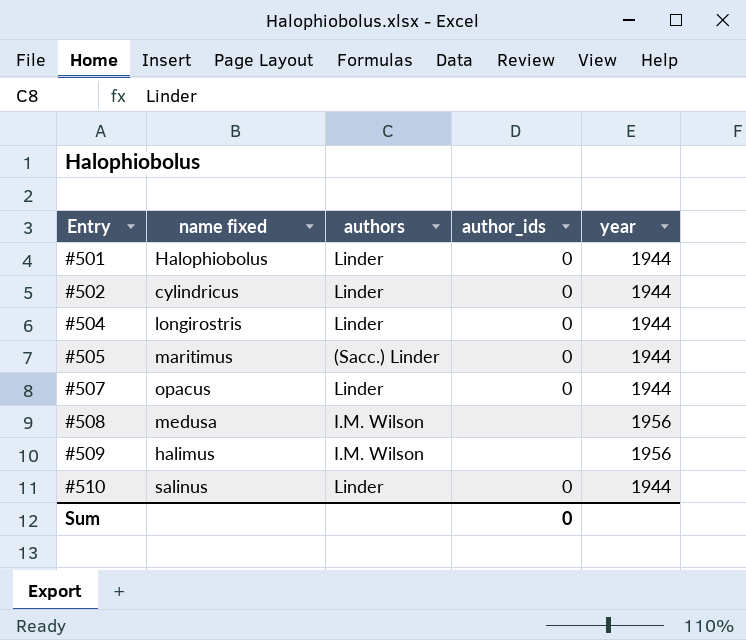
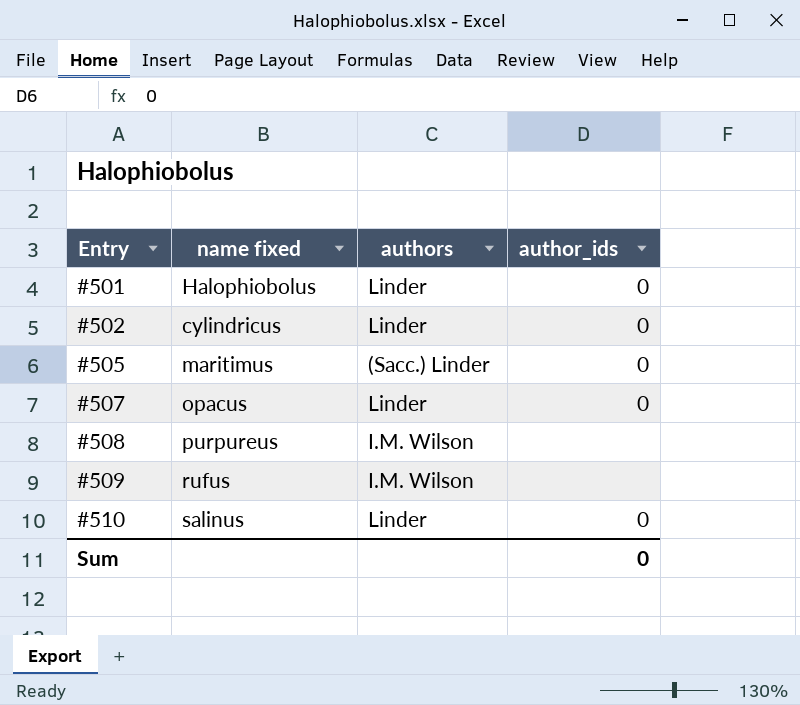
column year | position: 5 -> none
row #504: longirostris | Linder | 0 | 1944 -> none
#508 | name fixed: medusa -> purpureus
#509 | name fixed: halimus -> rufus

